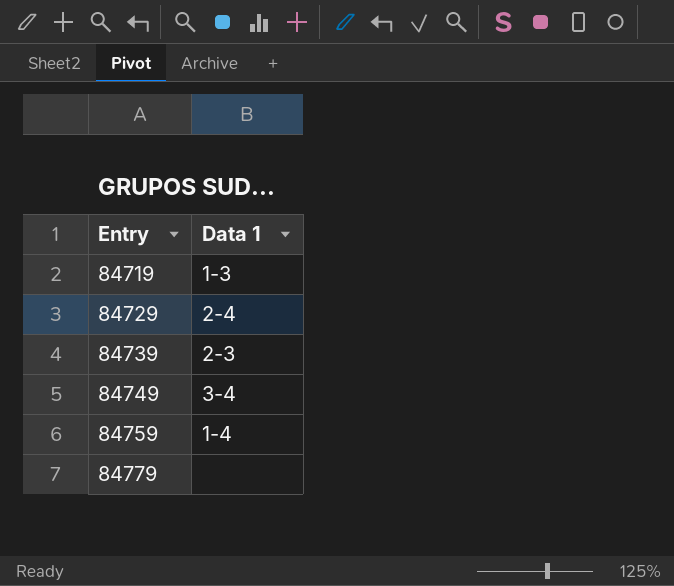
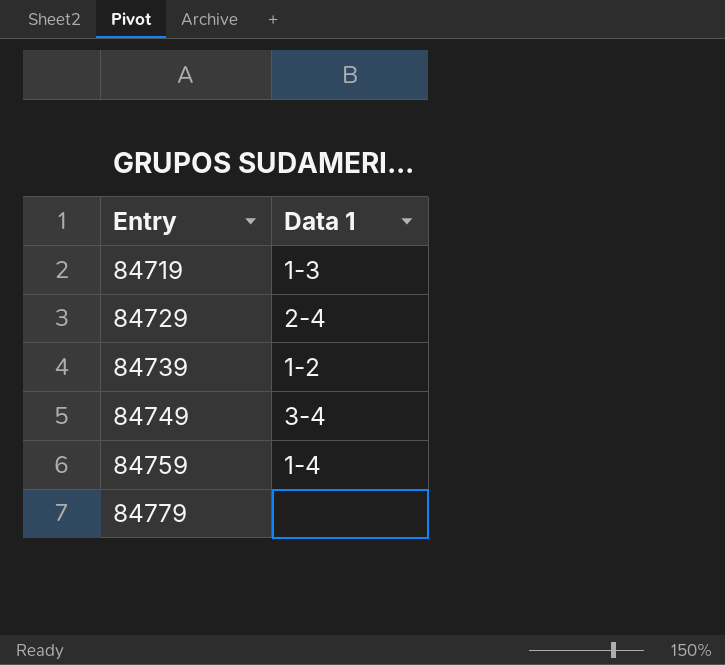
84739 | Data 1: 2-3 -> 1-2

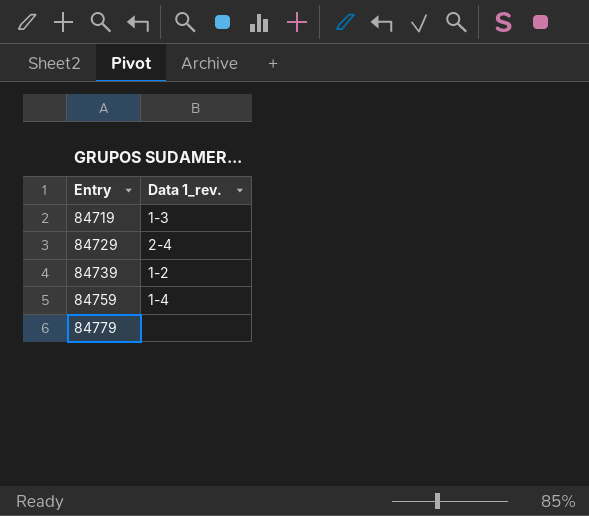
column name: Data 1 -> Data 1_rev.
row 84749: 3-4 -> none

